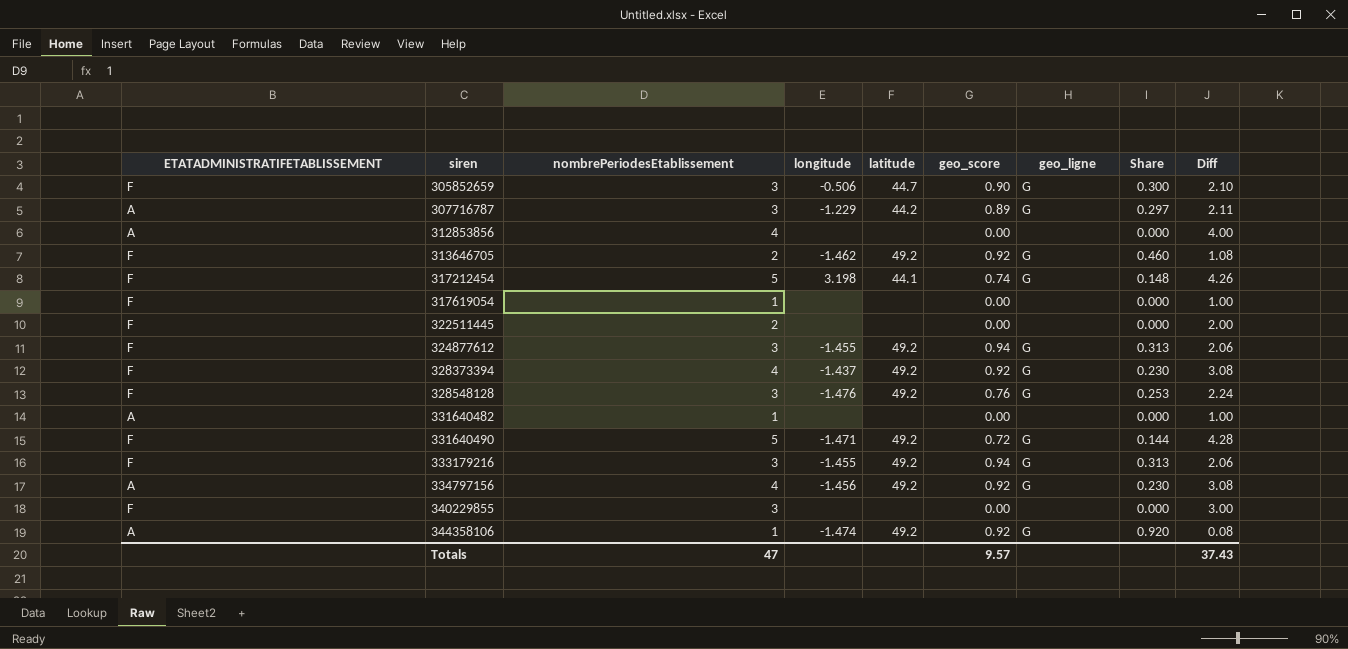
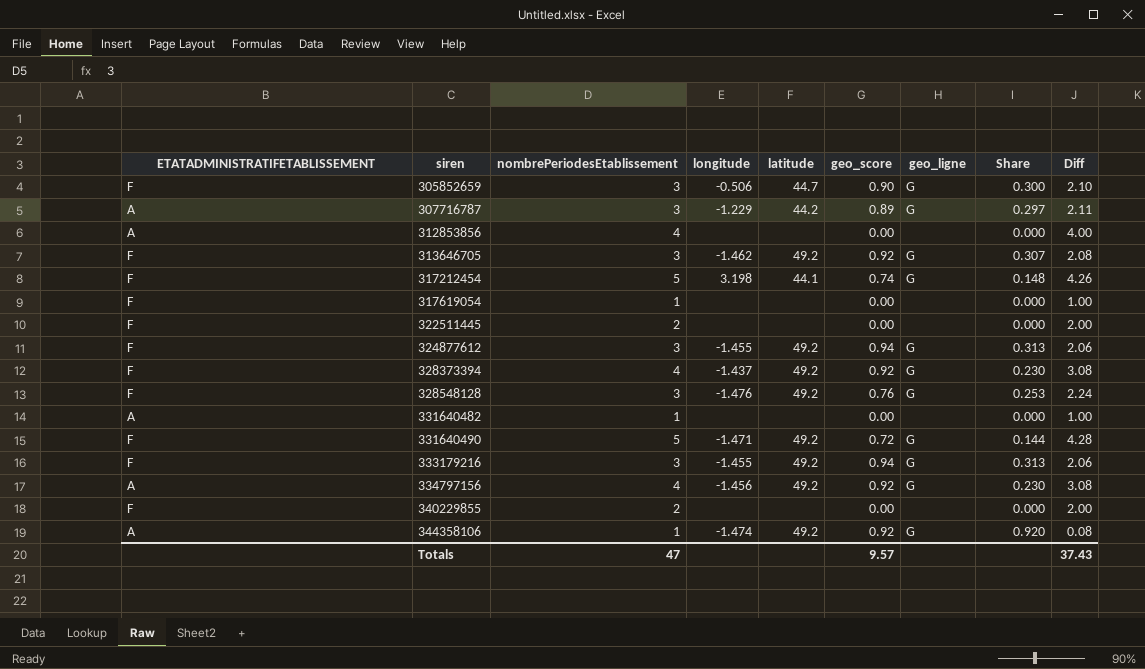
313646705 | nombrePeriodesEtablissement: 2 -> 3
313646705 | Share: 0.460 -> 0.307
313646705 | Diff: 1.08 -> 2.08
340229855 | nombrePeriodesEtablissement: 3 -> 2
340229855 | Diff: 3.00 -> 2.00

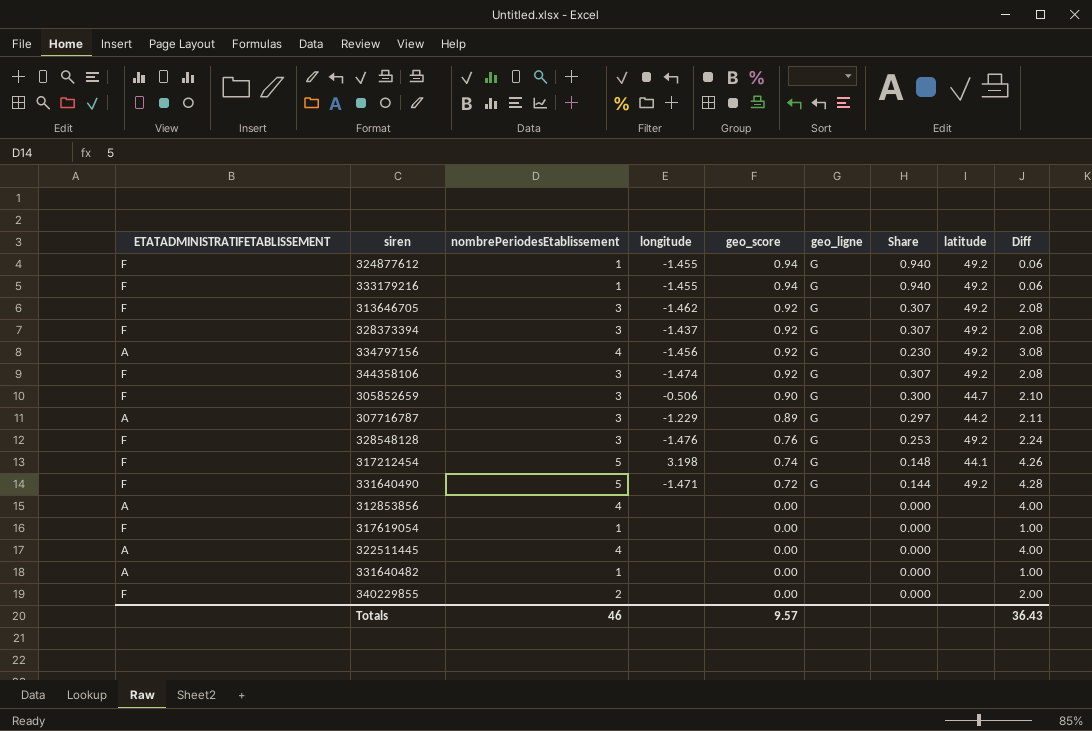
row order: siren ascending -> geo_score descending
column latitude | position: 5 -> 8
324877612 | nombrePeriodesEtablissement: 3 -> 1
324877612 | Share: 0.313 -> 0.940
324877612 | Diff: 2.06 -> 0.06
333179216 | nombrePeriodesEtablissement: 3 -> 1
333179216 | Share: 0.313 -> 0.940
333179216 | Diff: 2.06 -> 0.06
328373394 | nombrePeriodesEtablissement: 4 -> 3
328373394 | Share: 0.230 -> 0.307
328373394 | Diff: 3.08 -> 2.08
344358106 | ETATADMINISTRATIFETABLISSEMENT: A -> F
344358106 | nombrePeriodesEtablissement: 1 -> 3
344358106 | Share: 0.920 -> 0.307
344358106 | Diff: 0.08 -> 2.08
322511445 | ETATADMINISTRATIFETABLISSEMENT: F -> A
322511445 | nombrePeriodesEtablissement: 2 -> 4
322511445 | Diff: 2.00 -> 4.00
Totals | nombrePeriodesEtablissement: 47 -> 46
Totals | Diff: 37.43 -> 36.43

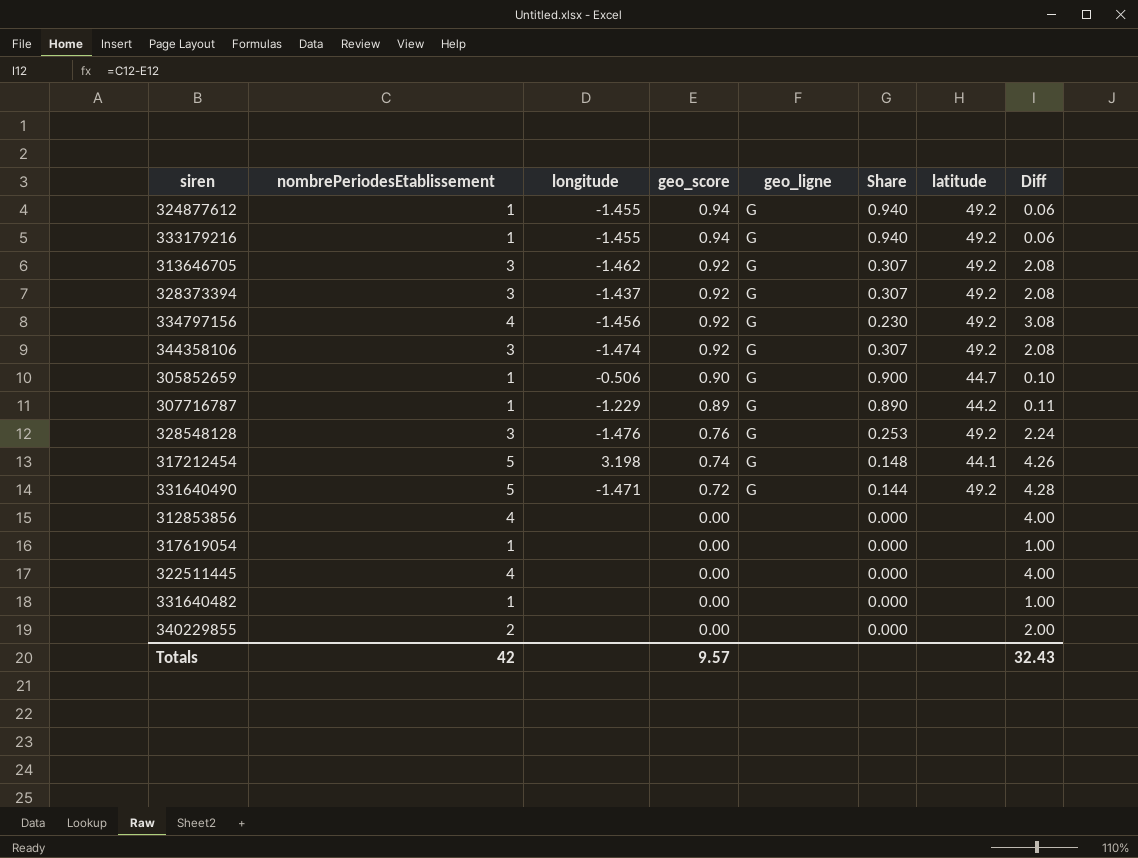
column ETATADMINISTRATIFETABLISSEMENT | position: 1 -> none
305852659 | nombrePeriodesEtablissement: 3 -> 1
305852659 | Share: 0.300 -> 0.900
305852659 | Diff: 2.10 -> 0.10
307716787 | nombrePeriodesEtablissement: 3 -> 1
307716787 | Share: 0.297 -> 0.890
307716787 | Diff: 2.11 -> 0.11
Totals | nombrePeriodesEtablissement: 46 -> 42
Totals | Diff: 36.43 -> 32.43

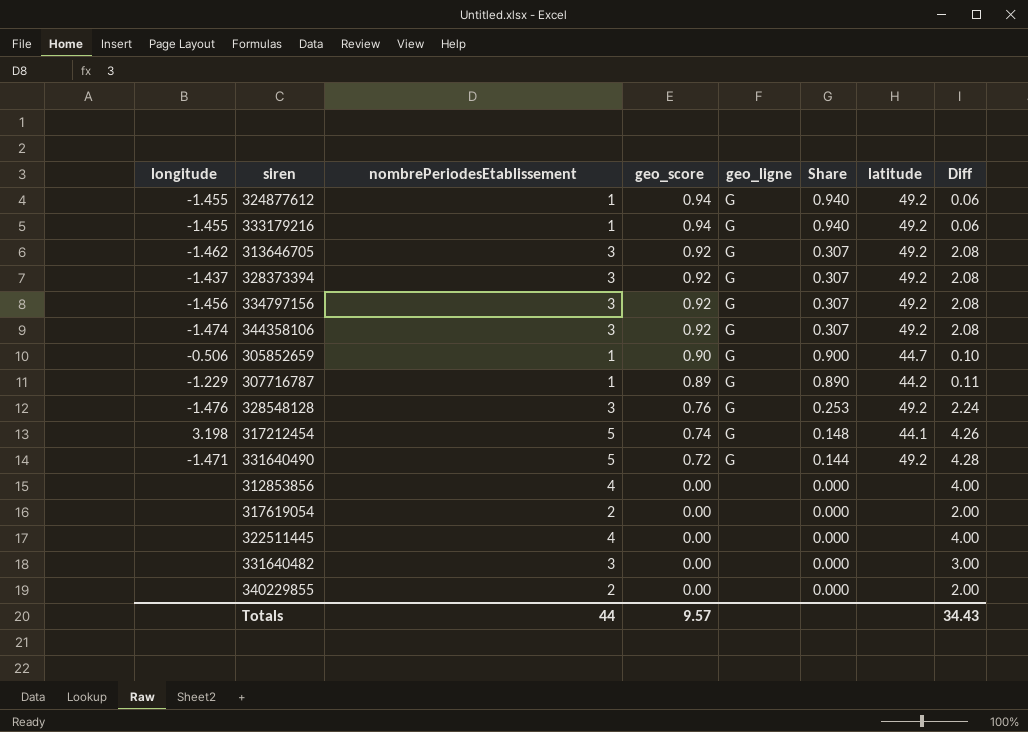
column longitude | position: 3 -> 1
334797156 | nombrePeriodesEtablissement: 4 -> 3
334797156 | Share: 0.230 -> 0.307
334797156 | Diff: 3.08 -> 2.08
317619054 | nombrePeriodesEtablissement: 1 -> 2
317619054 | Diff: 1.00 -> 2.00
331640482 | nombrePeriodesEtablissement: 1 -> 3
331640482 | Diff: 1.00 -> 3.00
Totals | nombrePeriodesEtablissement: 42 -> 44
Totals | Diff: 32.43 -> 34.43

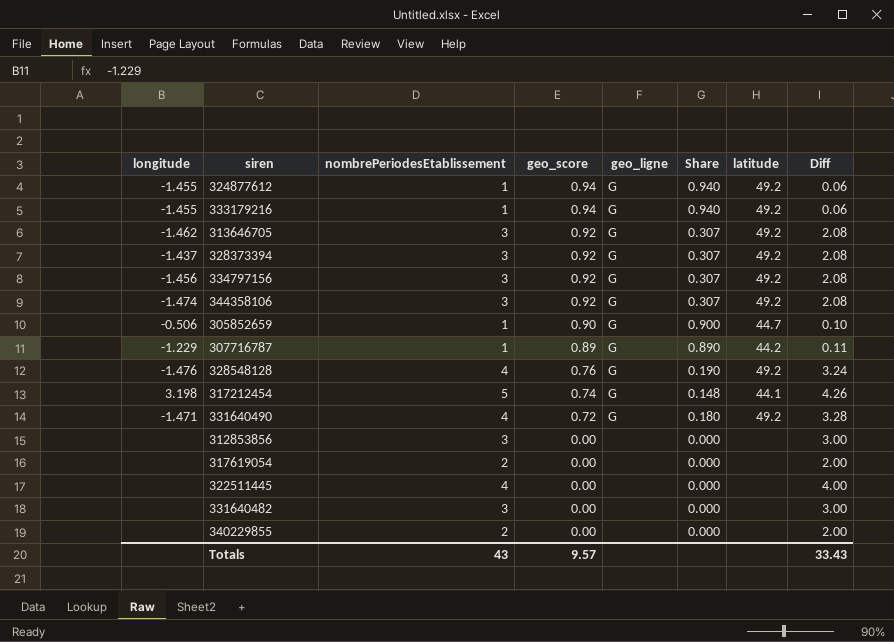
328548128 | nombrePeriodesEtablissement: 3 -> 4
328548128 | Share: 0.253 -> 0.190
328548128 | Diff: 2.24 -> 3.24
331640490 | nombrePeriodesEtablissement: 5 -> 4
331640490 | Share: 0.144 -> 0.180
331640490 | Diff: 4.28 -> 3.28
312853856 | nombrePeriodesEtablissement: 4 -> 3
312853856 | Diff: 4.00 -> 3.00
Totals | nombrePeriodesEtablissement: 44 -> 43
Totals | Diff: 34.43 -> 33.43

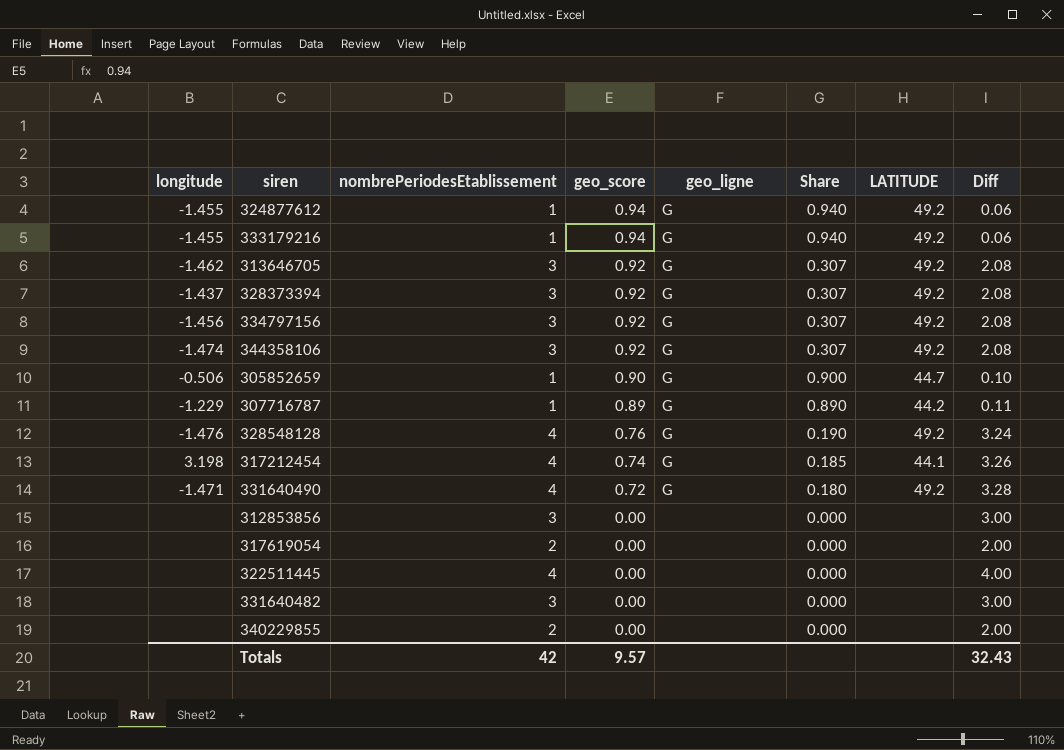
column name: latitude -> LATITUDE
317212454 | nombrePeriodesEtablissement: 5 -> 4
317212454 | Share: 0.148 -> 0.185
317212454 | Diff: 4.26 -> 3.26
Totals | nombrePeriodesEtablissement: 43 -> 42
Totals | Diff: 33.43 -> 32.43

